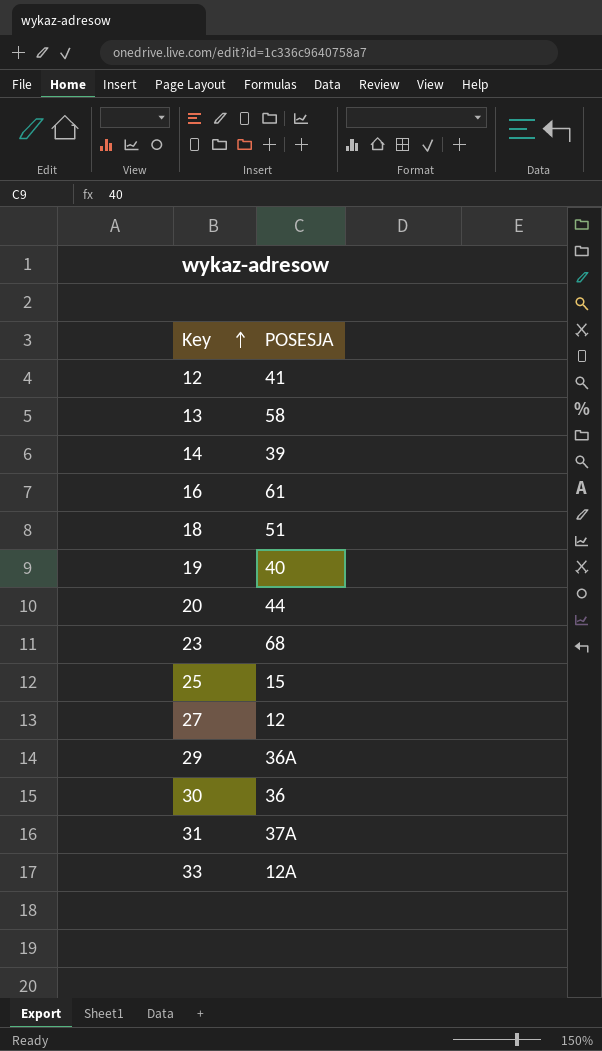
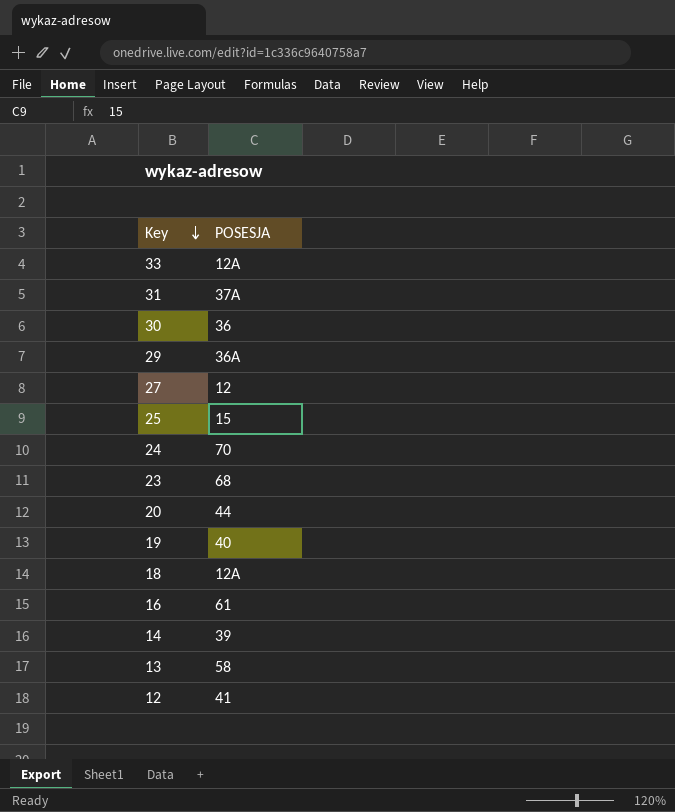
row order: Key ascending -> Key descending
row 24: none -> 70
18 | POSESJA: 51 -> 12A

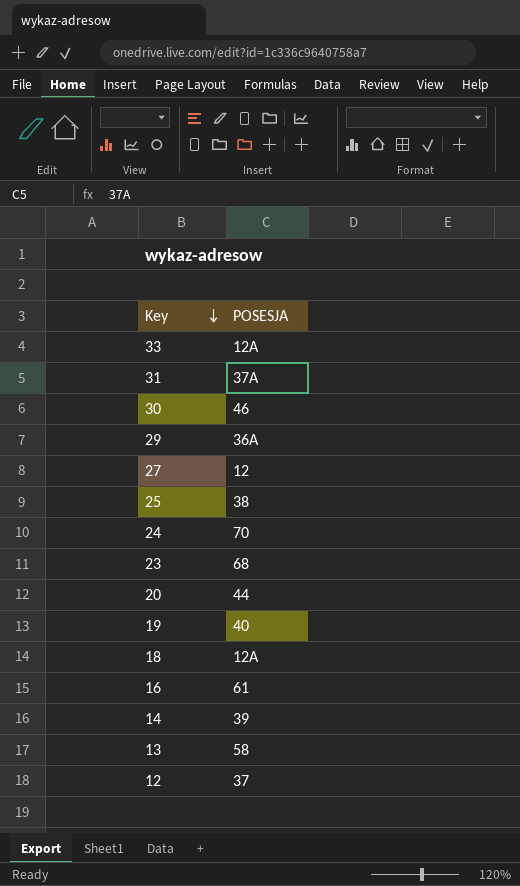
30 | POSESJA: 36 -> 46
25 | POSESJA: 15 -> 38
12 | POSESJA: 41 -> 37

